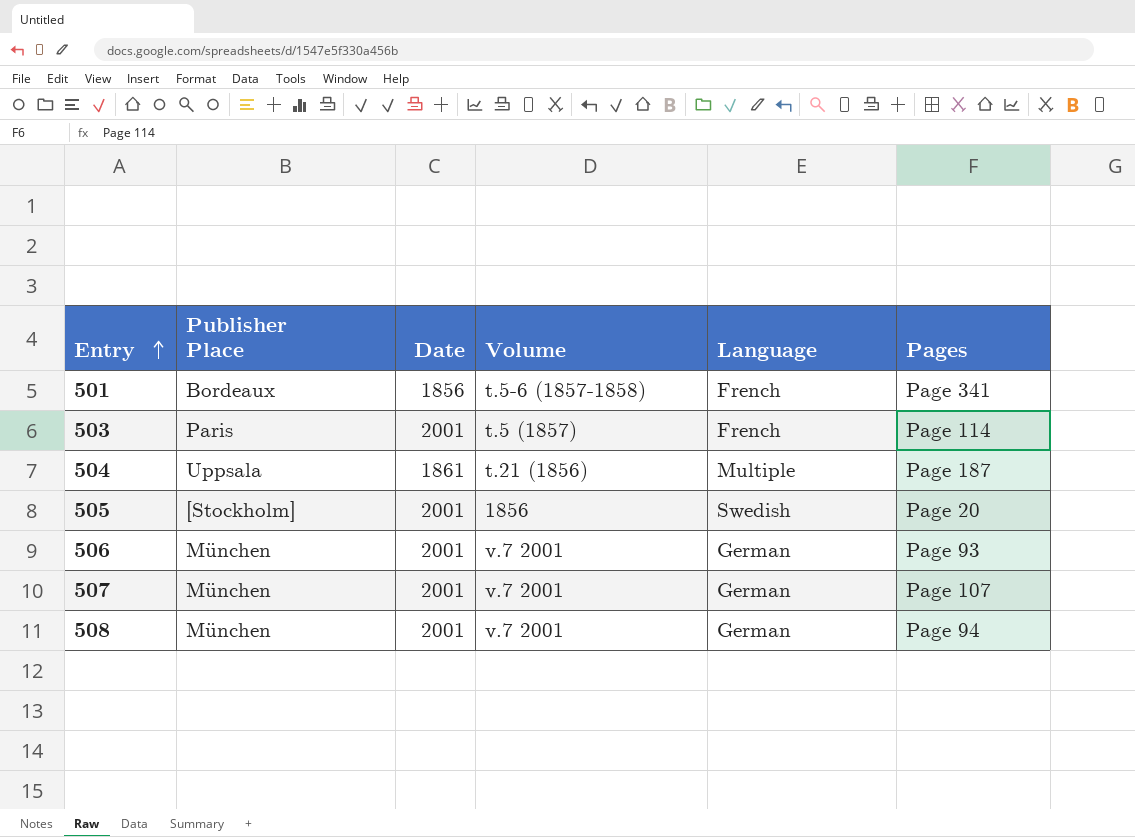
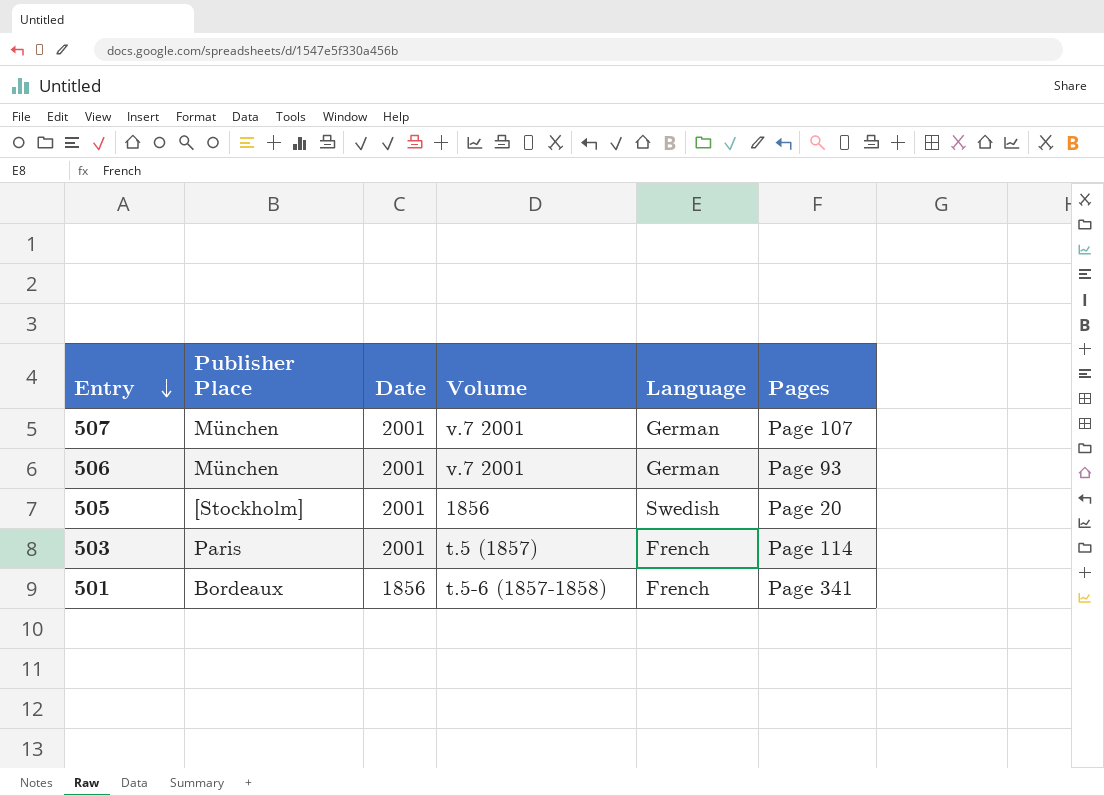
row order: Entry ascending -> Entry descending
row 504: Uppsala | 1861 | t.21 (1856) | Multiple | Page 187 -> none
row 508: München | 2001 | v.7 2001 | German | Page 94 -> none

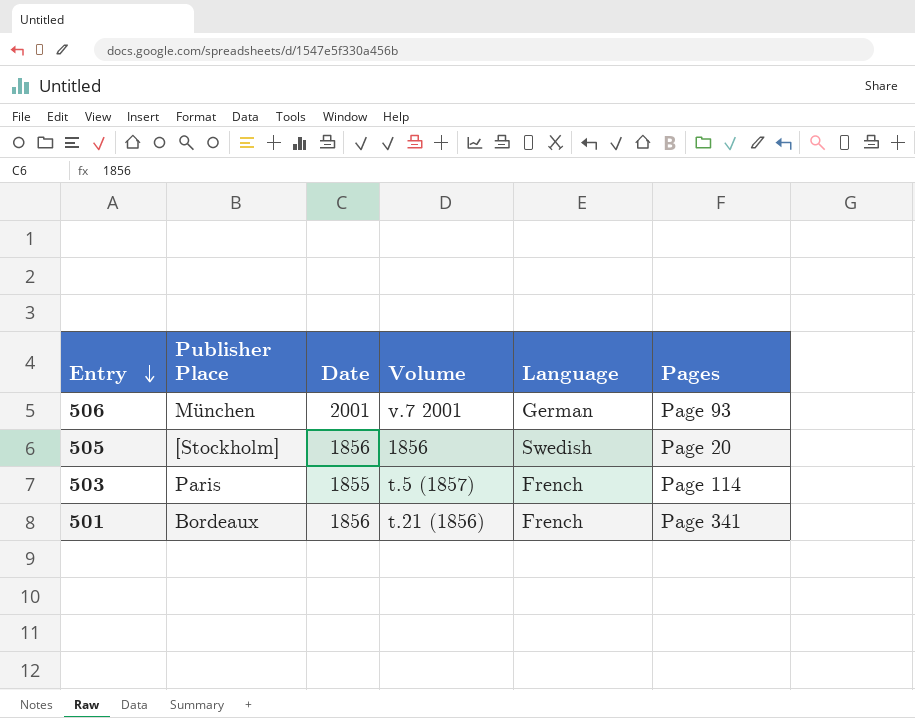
row 507: München | 2001 | v.7 2001 | German | Page 107 -> none
505 | Date: 2001 -> 1856
503 | Date: 2001 -> 1855
501 | Volume: t.5-6 (1857-1858) -> t.21 (1856)

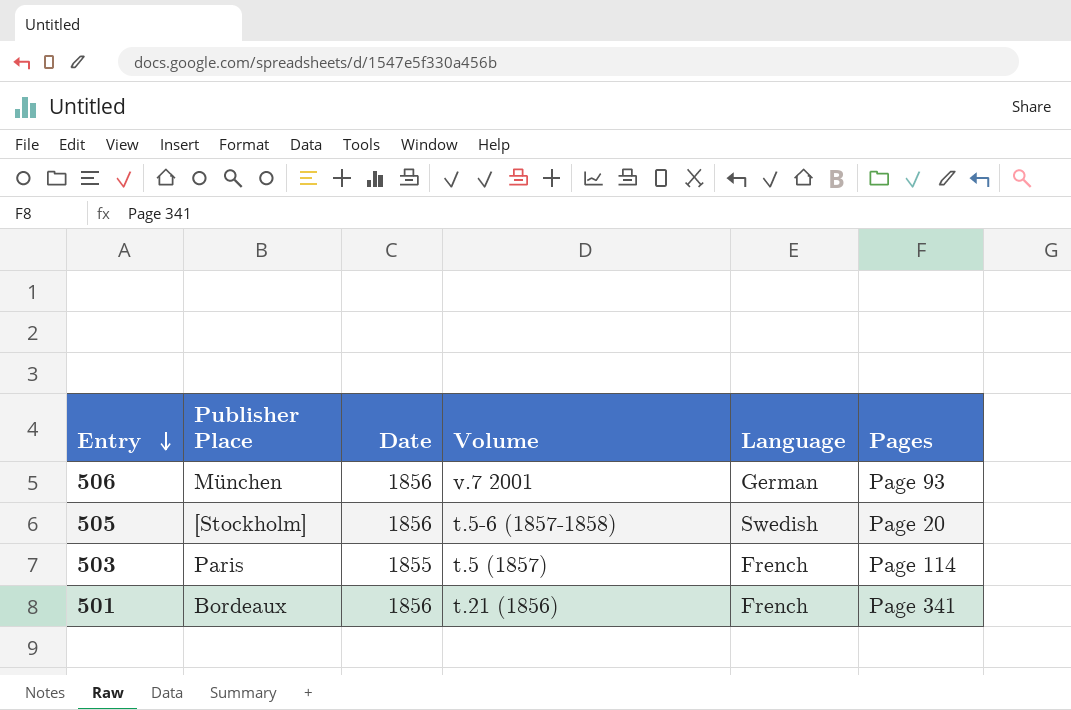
506 | Date: 2001 -> 1856
505 | Volume: 1856 -> t.5-6 (1857-1858)

